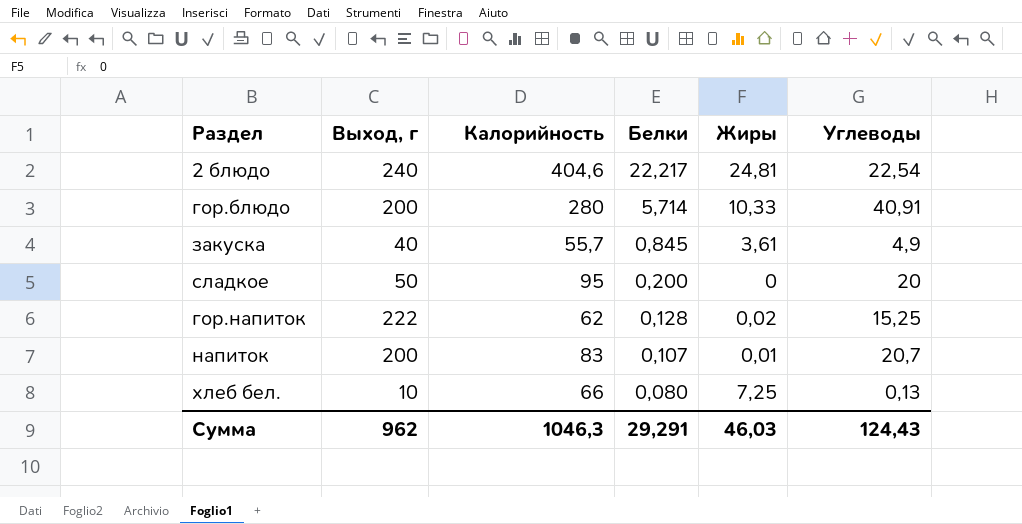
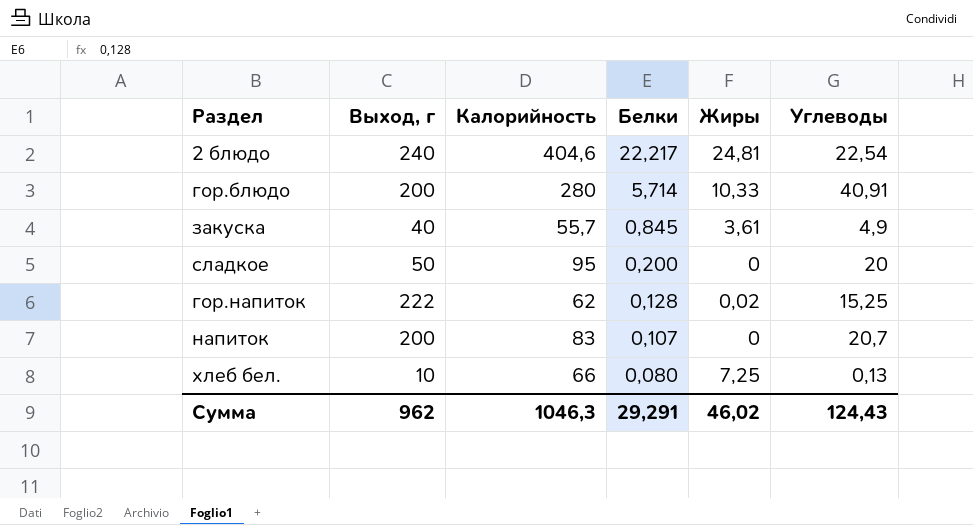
напиток | Жиры: 0,01 -> 0
Сумма | Жиры: 46,03 -> 46,02

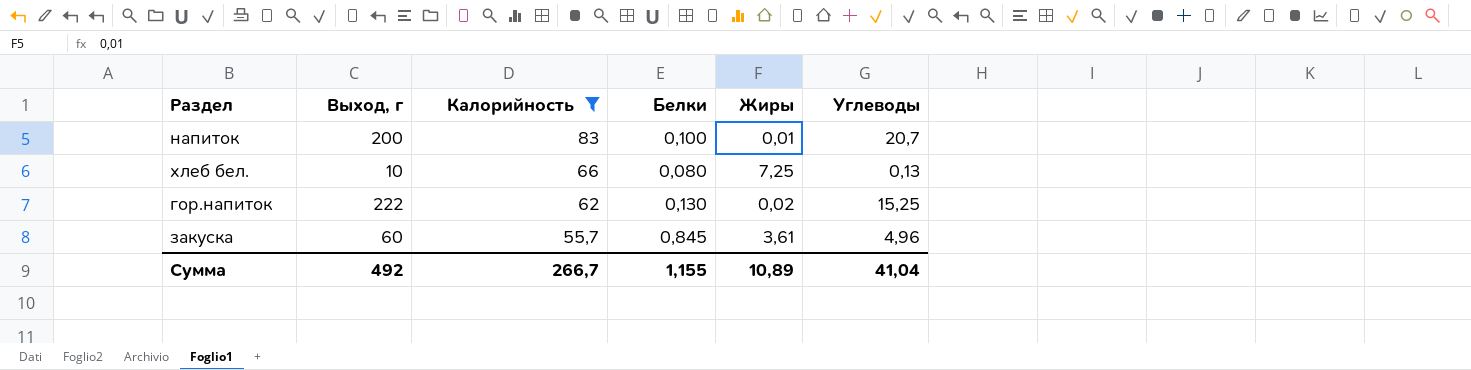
filter: none -> Калорийность <= 83
row order: Белки descending -> Калорийность descending
напиток | Белки: 0,107 -> 0,100
напиток | Жиры: 0 -> 0,01
гор.напиток | Белки: 0,128 -> 0,130
закуска | Выход, г: 40 -> 60
закуска | Углеводы: 4,9 -> 4,96
Сумма | Выход, г: 962 -> 492
Сумма | Калорийность: 1046,3 -> 266,7
Сумма | Белки: 29,291 -> 1,155
Сумма | Жиры: 46,02 -> 10,89
Сумма | Углеводы: 124,43 -> 41,04

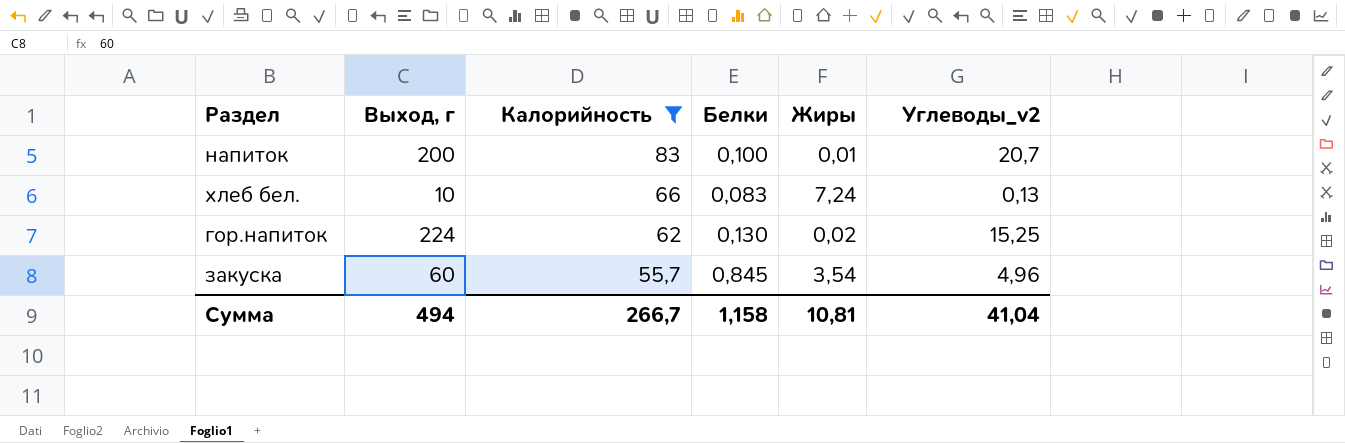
column name: Углеводы -> Углеводы_v2
хлеб бел. | Белки: 0,080 -> 0,083
хлеб бел. | Жиры: 7,25 -> 7,24
гор.напиток | Выход, г: 222 -> 224
закуска | Жиры: 3,61 -> 3,54
Сумма | Выход, г: 492 -> 494
Сумма | Белки: 1,155 -> 1,158
Сумма | Жиры: 10,89 -> 10,81

